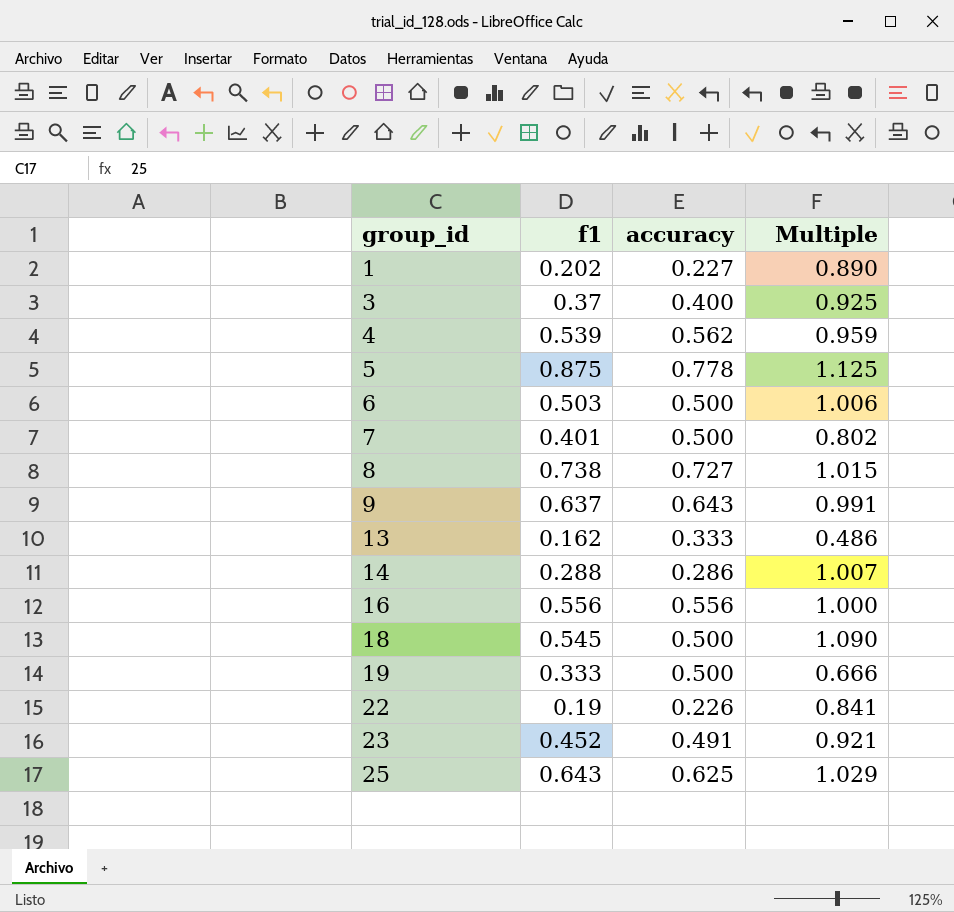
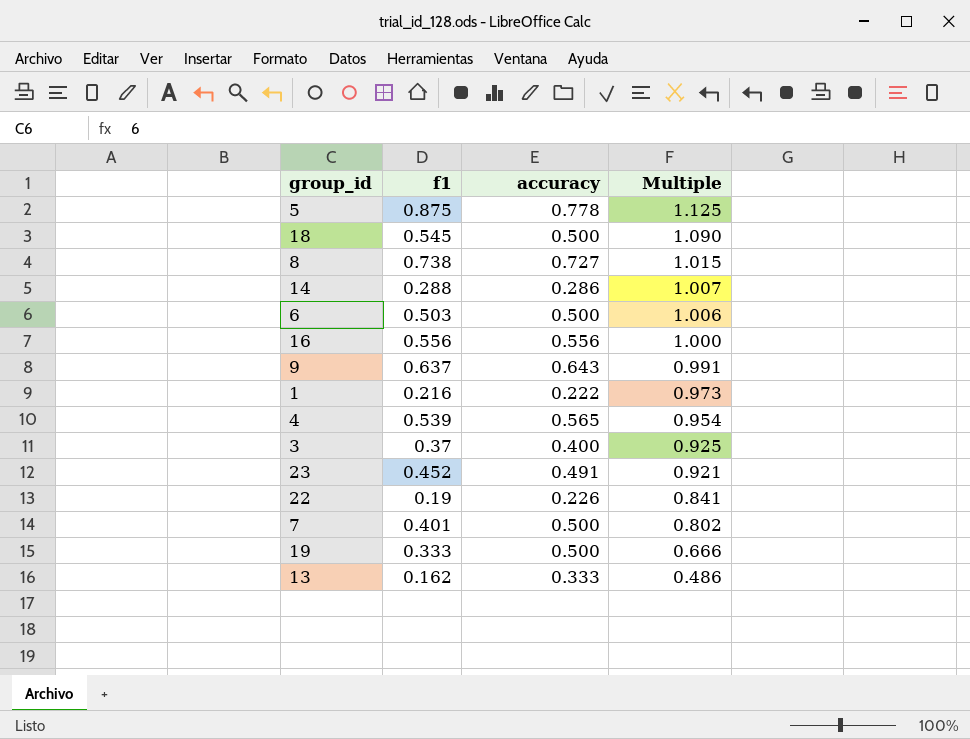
row order: group_id ascending -> Multiple descending
row 25: 0.643 | 0.625 | 1.029 -> none
1 | f1: 0.202 -> 0.216
1 | accuracy: 0.227 -> 0.222
1 | Multiple: 0.890 -> 0.973
4 | accuracy: 0.562 -> 0.565
4 | Multiple: 0.959 -> 0.954

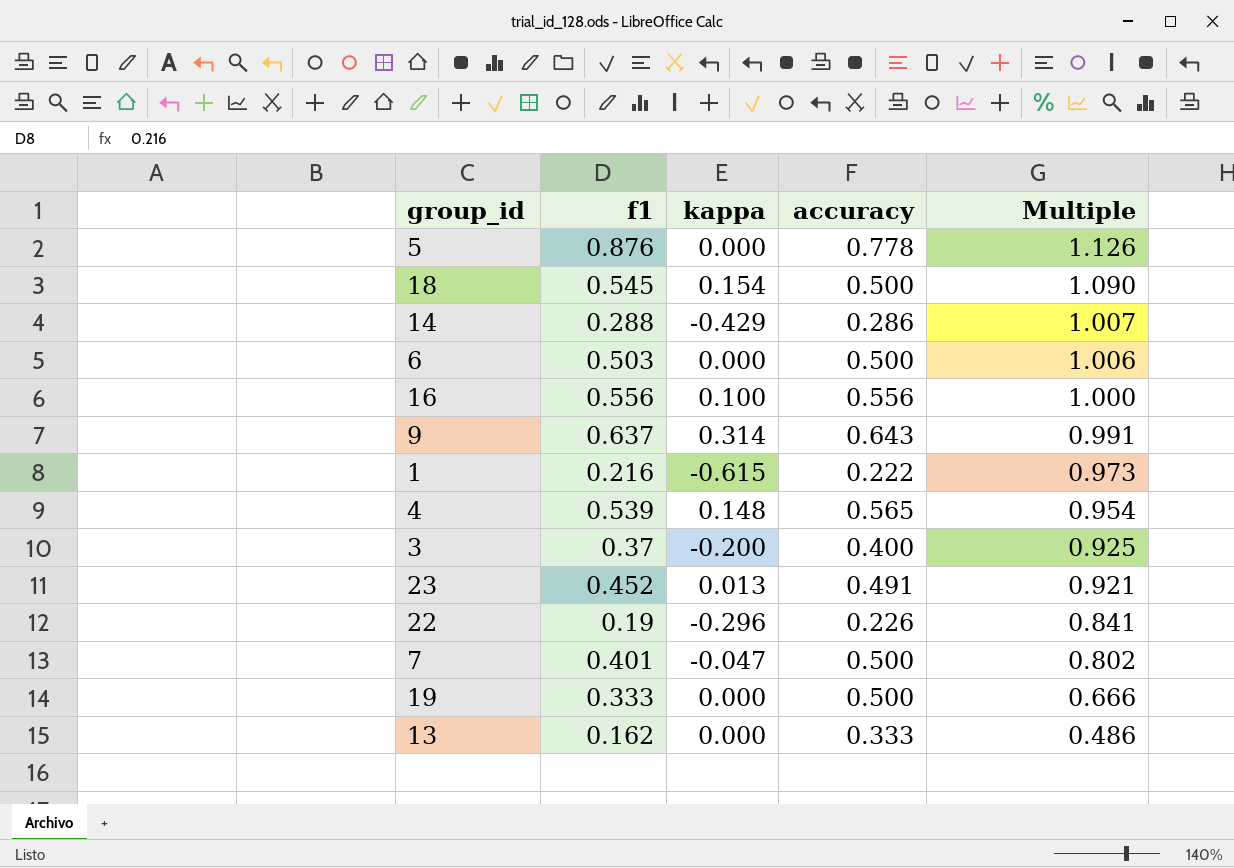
column kappa | position: none -> 3
row 8: 0.738 | 0.727 | 1.015 -> none
5 | f1: 0.875 -> 0.876
5 | Multiple: 1.125 -> 1.126

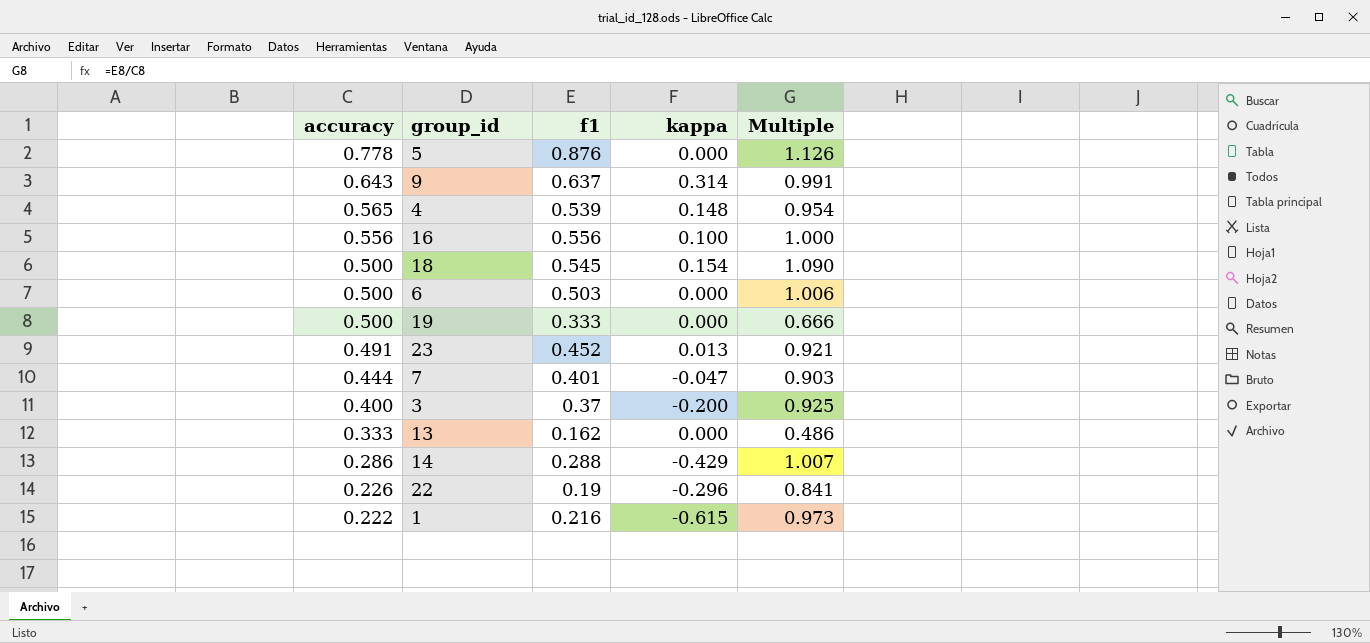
row order: Multiple descending -> accuracy descending
column accuracy | position: 4 -> 1
7 | accuracy: 0.500 -> 0.444
7 | Multiple: 0.802 -> 0.903

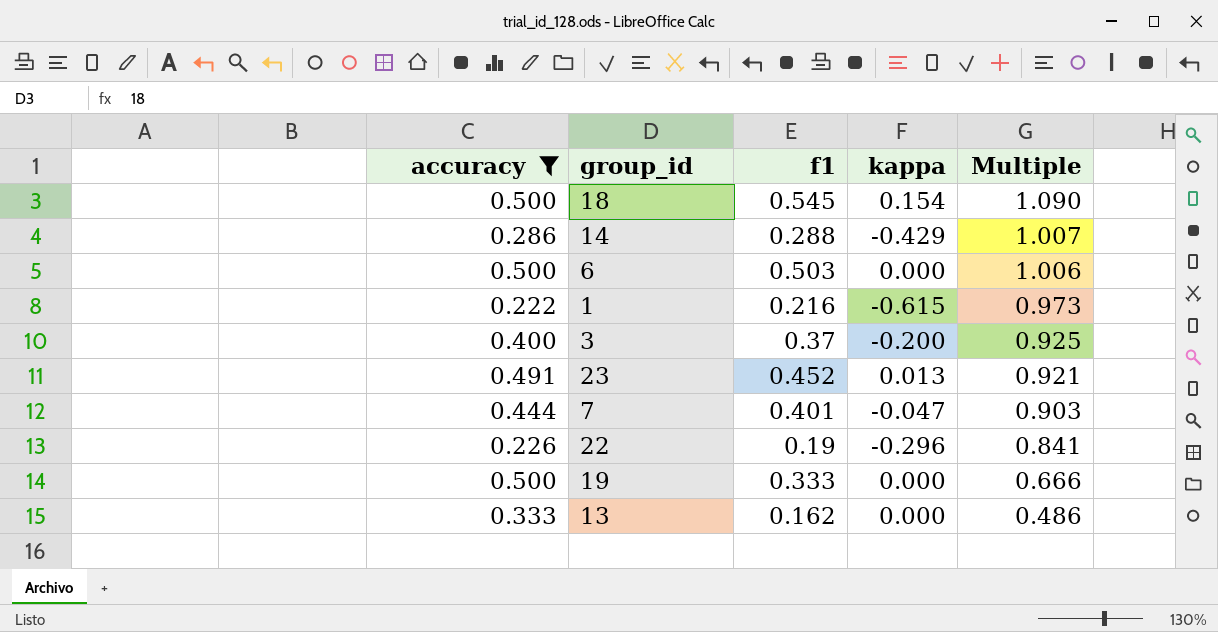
filter: none -> accuracy <= 0.500
row order: accuracy descending -> Multiple descending

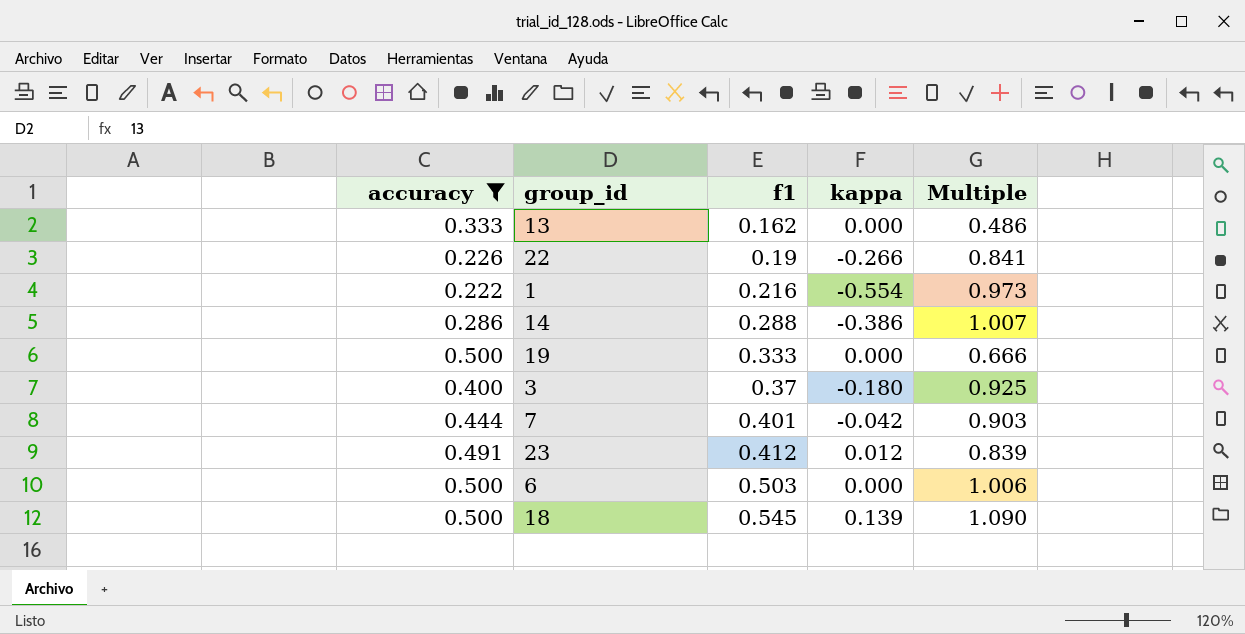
row order: Multiple descending -> f1 ascending
22 | kappa: -0.296 -> -0.266
1 | kappa: -0.615 -> -0.554
14 | kappa: -0.429 -> -0.386
3 | kappa: -0.200 -> -0.180
7 | kappa: -0.047 -> -0.042
23 | f1: 0.452 -> 0.412
23 | kappa: 0.013 -> 0.012
23 | Multiple: 0.921 -> 0.839
18 | kappa: 0.154 -> 0.139

